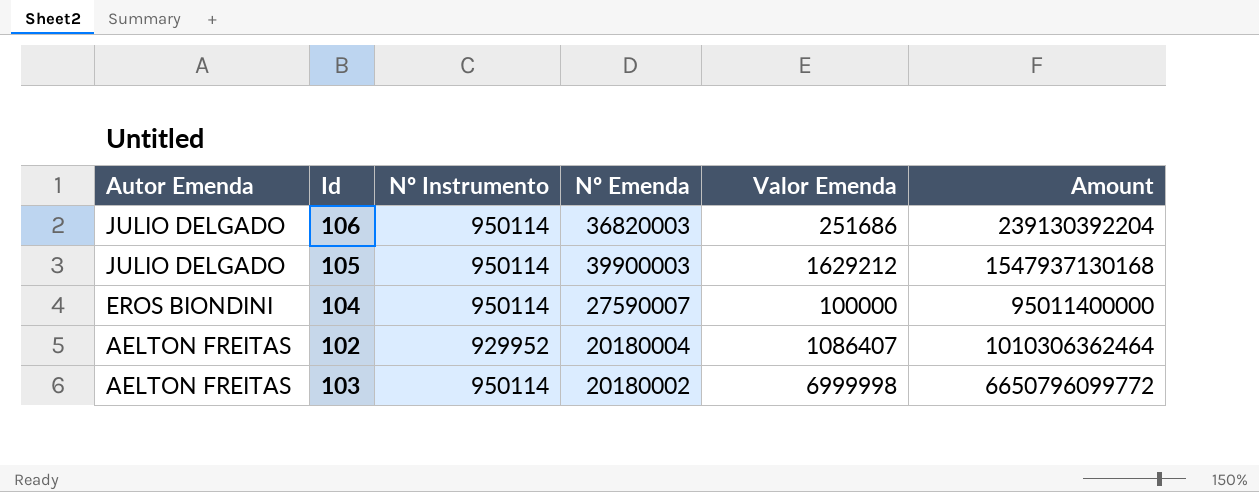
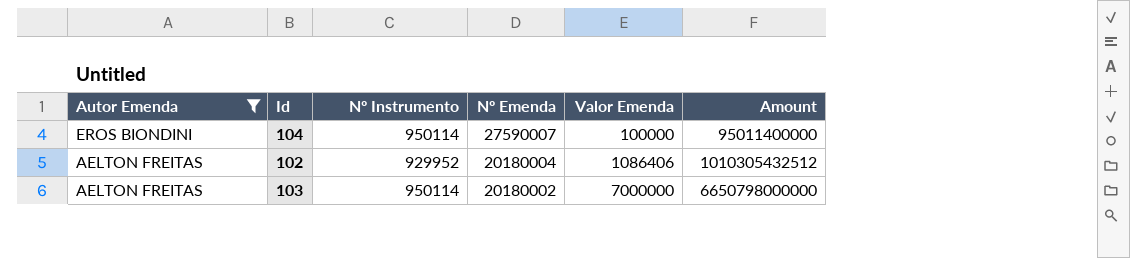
filter: none -> Autor Emenda != JULIO DELGADO
102 | Valor Emenda: 1086407 -> 1086406
102 | Amount: 1010306362464 -> 1010305432512
103 | Valor Emenda: 6999998 -> 7000000
103 | Amount: 6650796099772 -> 6650798000000

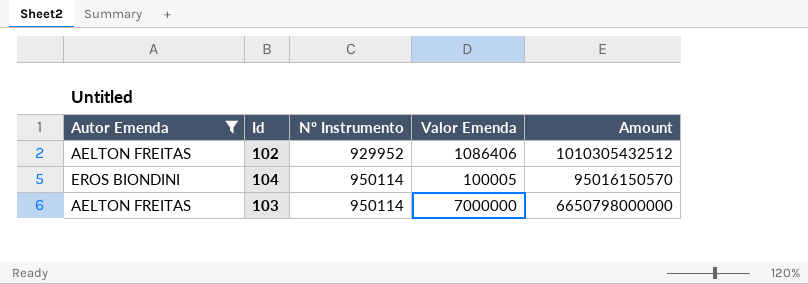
row order: Autor Emenda descending -> Nº Instrumento ascending
column Nº Emenda | position: 4 -> none
104 | Valor Emenda: 100000 -> 100005
104 | Amount: 95011400000 -> 95016150570

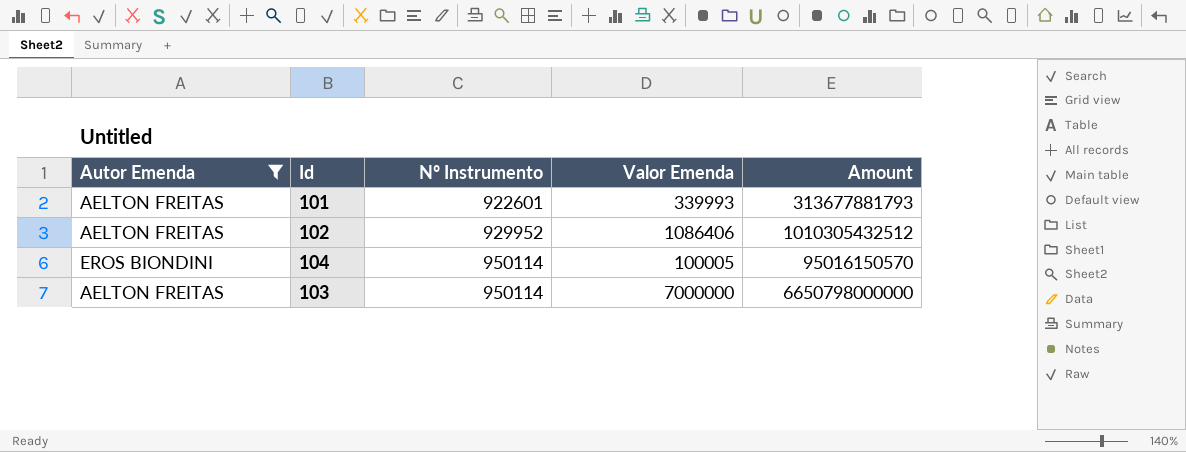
row 101: none -> AELTON FREITAS | 922601 | 339993 | 313677881793

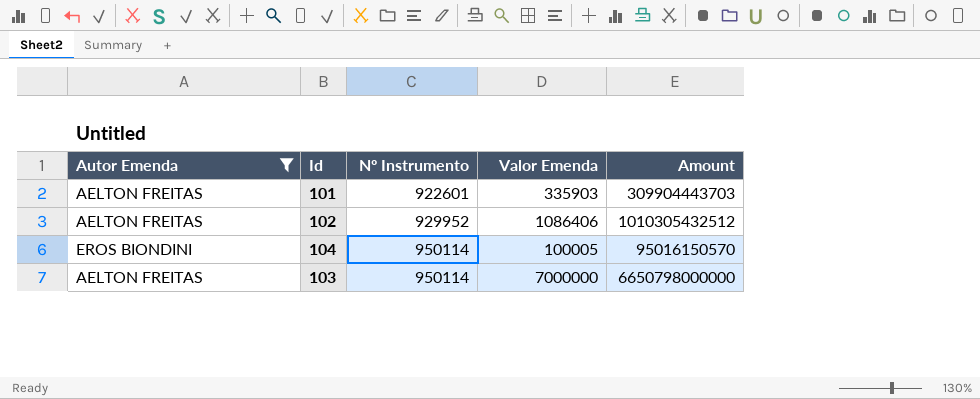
101 | Valor Emenda: 339993 -> 335903
101 | Amount: 313677881793 -> 309904443703

